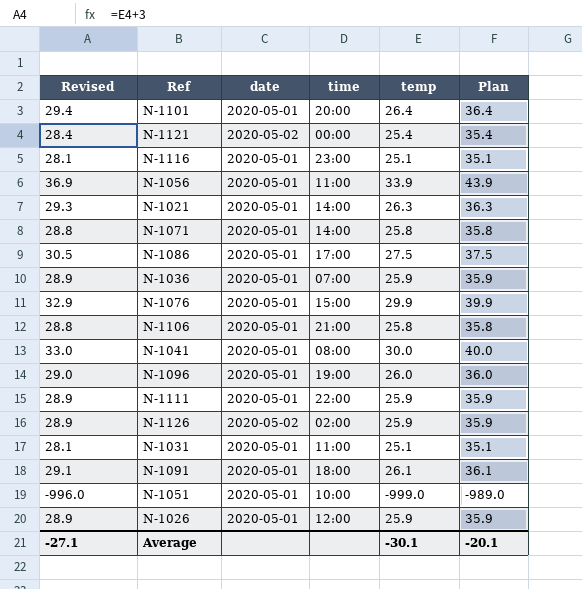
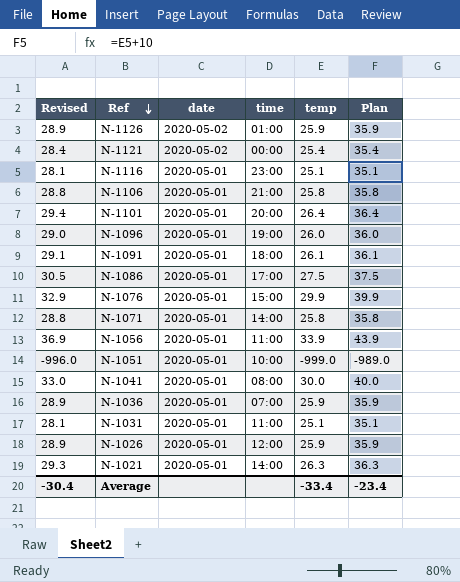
row order: none -> Ref descending
row N-1111: 28.9 | 2020-05-01 | 22:00 | 25.9 | 35.9 -> none
N-1126 | time: 02:00 -> 01:00
Average | Revised: -27.1 -> -30.4
Average | temp: -30.1 -> -33.4
Average | Plan: -20.1 -> -23.4

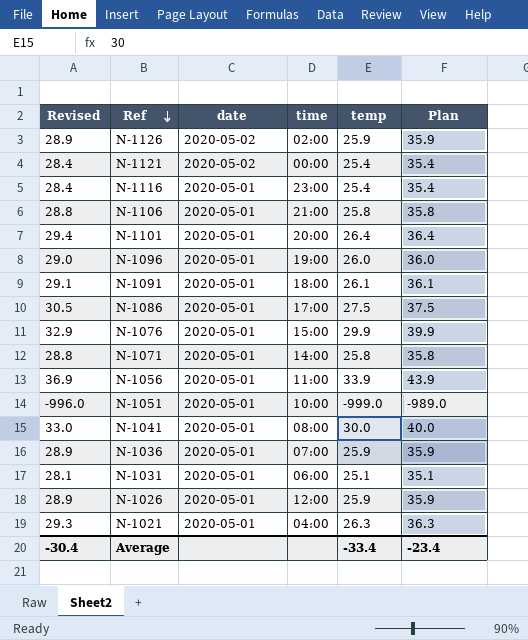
N-1126 | time: 01:00 -> 02:00
N-1116 | Revised: 28.1 -> 28.4
N-1116 | temp: 25.1 -> 25.4
N-1116 | Plan: 35.1 -> 35.4
N-1031 | time: 11:00 -> 06:00
N-1021 | time: 14:00 -> 04:00

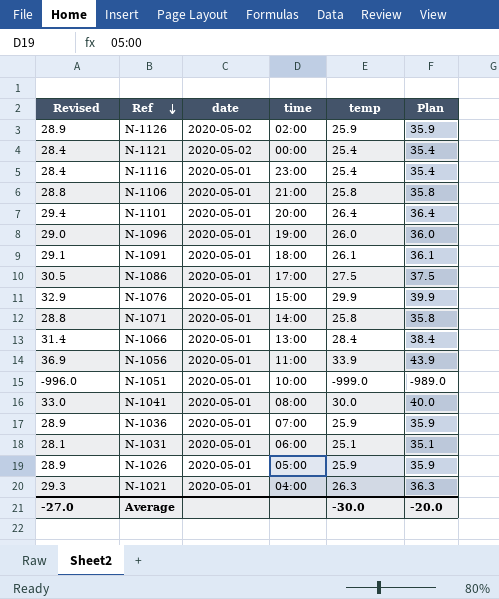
row N-1066: none -> 31.4 | 2020-05-01 | 13:00 | 28.4 | 38.4
N-1026 | time: 12:00 -> 05:00
Average | Revised: -30.4 -> -27.0
Average | temp: -33.4 -> -30.0
Average | Plan: -23.4 -> -20.0

